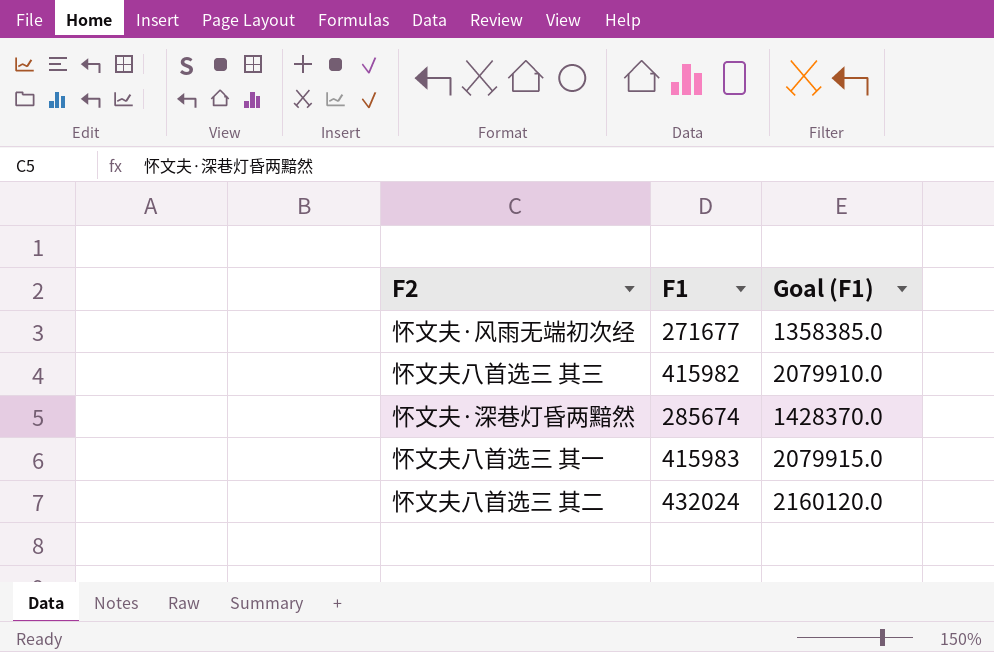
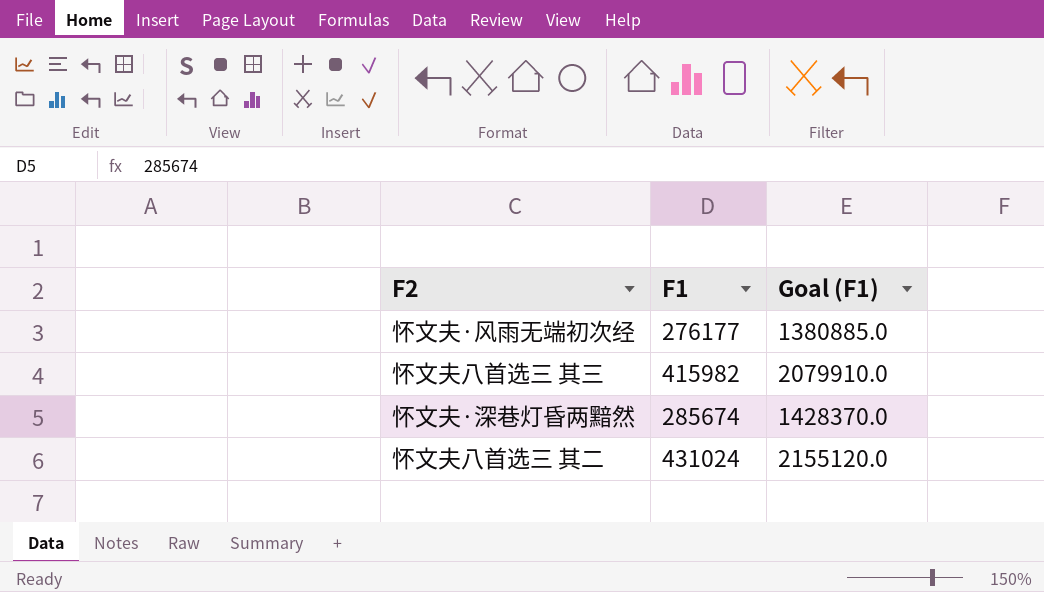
row 怀文夫八首选三 其一: 415983 | 2079915.0 -> none
怀文夫·风雨无端初次经 | F1: 271677 -> 276177
怀文夫·风雨无端初次经 | Goal (F1): 1358385.0 -> 1380885.0
怀文夫八首选三 其二 | F1: 432024 -> 431024
怀文夫八首选三 其二 | Goal (F1): 2160120.0 -> 2155120.0

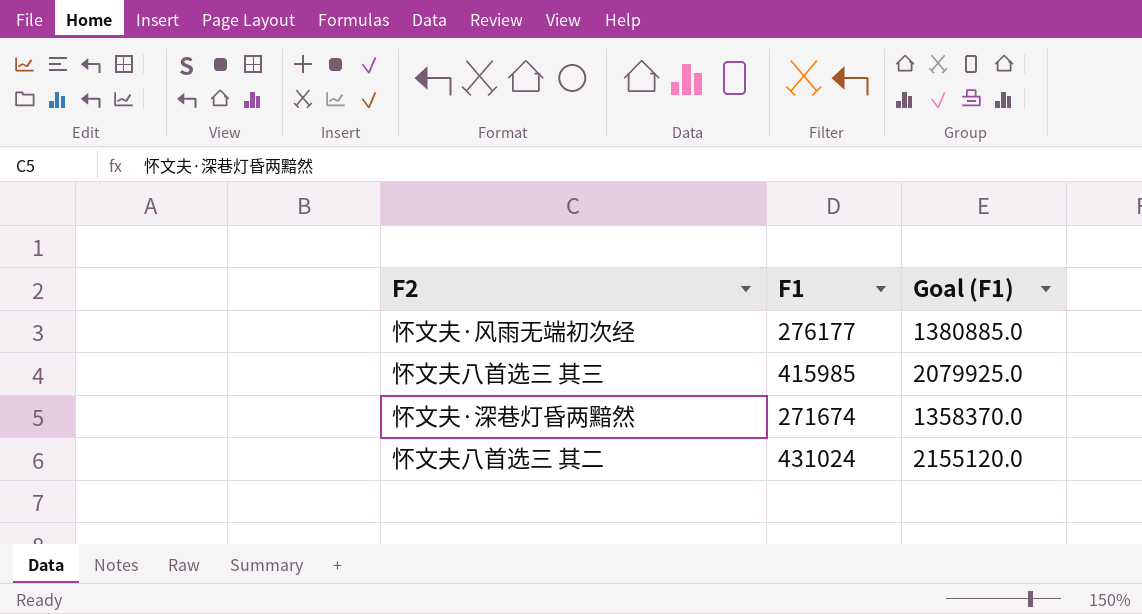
怀文夫八首选三 其三 | F1: 415982 -> 415985
怀文夫八首选三 其三 | Goal (F1): 2079910.0 -> 2079925.0
怀文夫·深巷灯昏两黯然 | F1: 285674 -> 271674
怀文夫·深巷灯昏两黯然 | Goal (F1): 1428370.0 -> 1358370.0

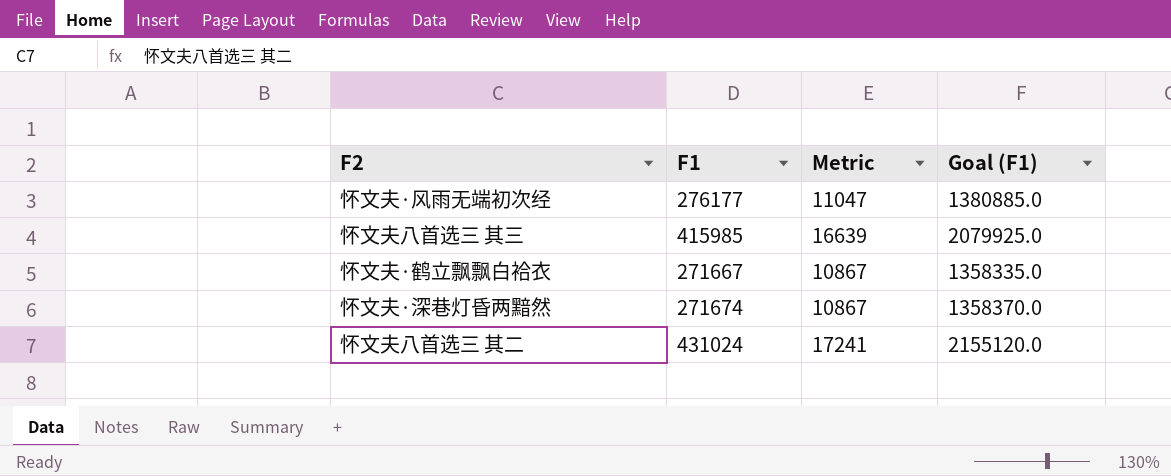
column Metric | formula: none -> [F1] * 0.04
row 怀文夫·鹤立飘飘白袷衣: none -> 271667 | 10867 | 1358335.0

